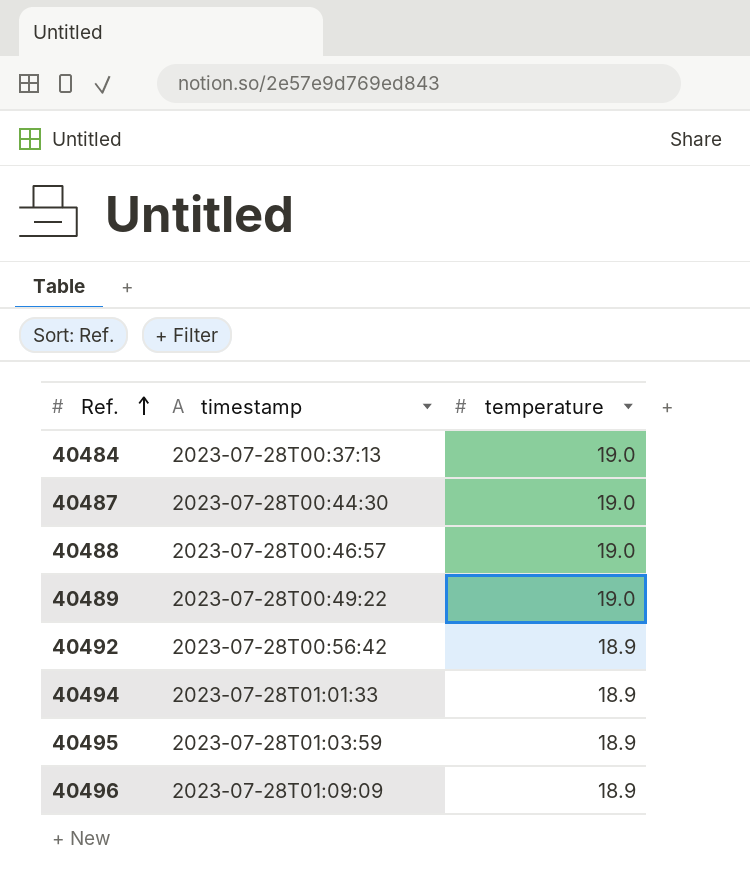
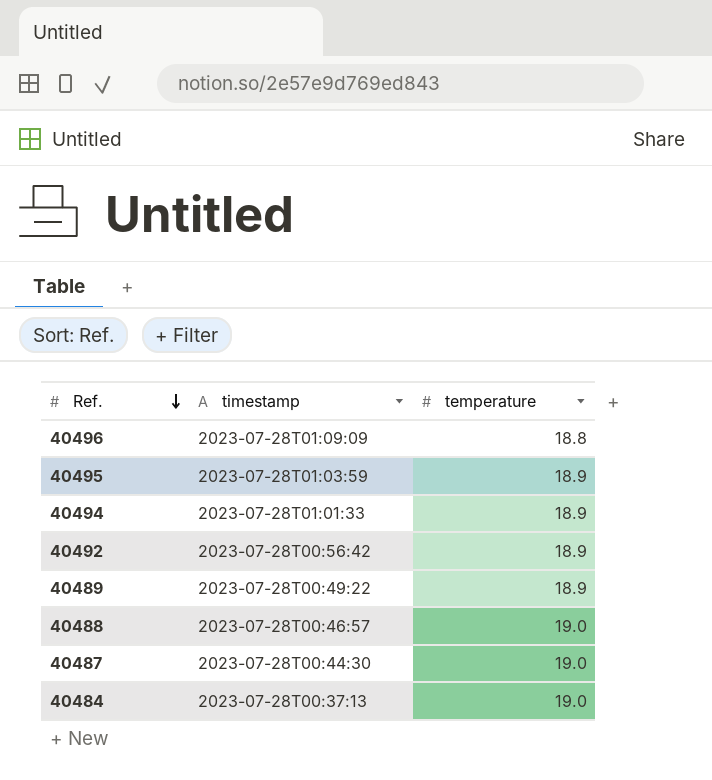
row order: Ref. ascending -> Ref. descending
40496 | temperature: 18.9 -> 18.8
40489 | temperature: 19.0 -> 18.9

